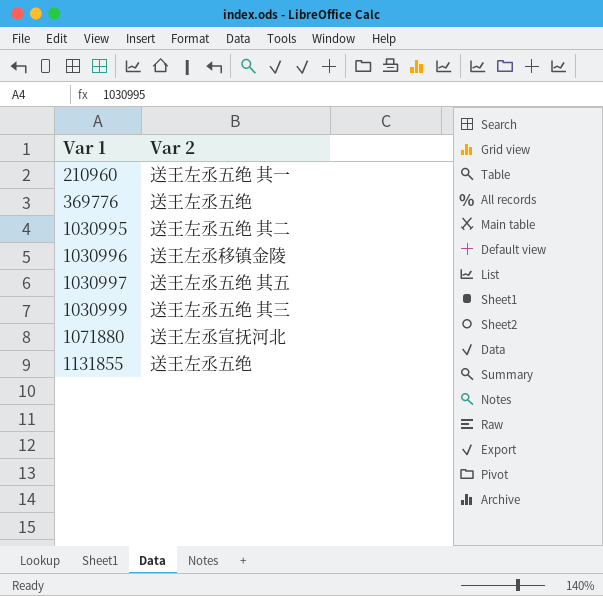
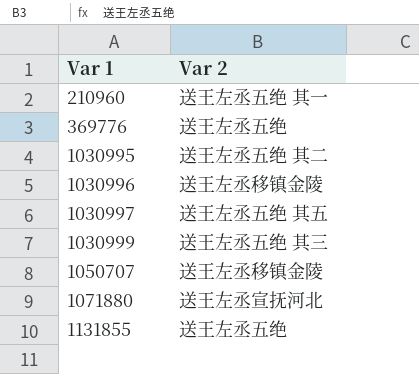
row 1050707: none -> 送王左丞移镇金陵

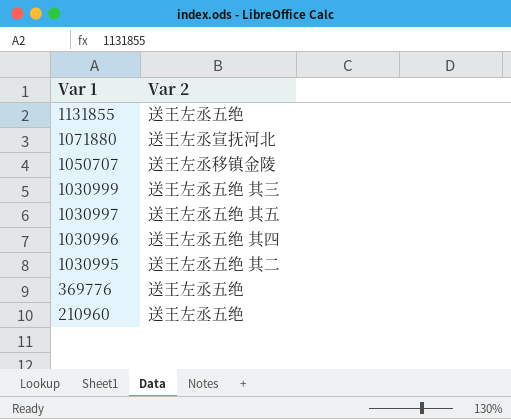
row order: Var 1 ascending -> Var 1 descending
1030996 | Var 2: 送王左丞移镇金陵 -> 送王左丞五绝 其四
210960 | Var 2: 送王左丞五绝 其一 -> 送王左丞五绝

